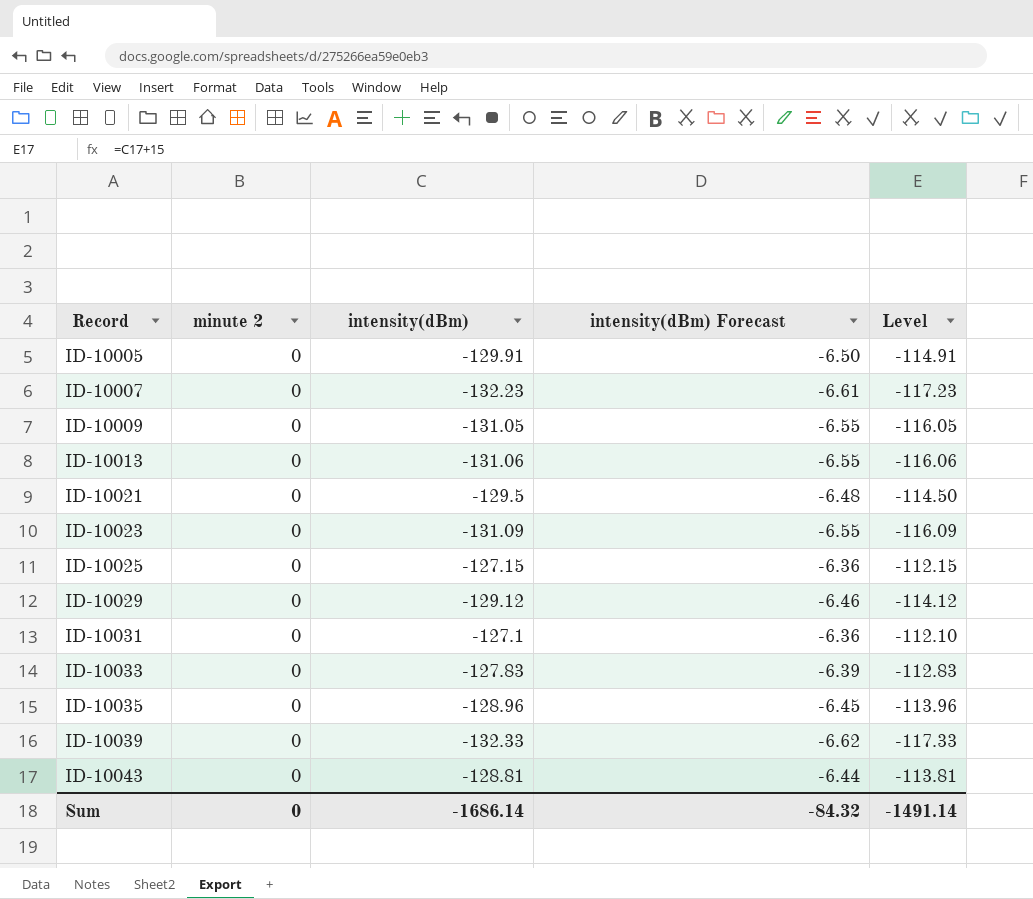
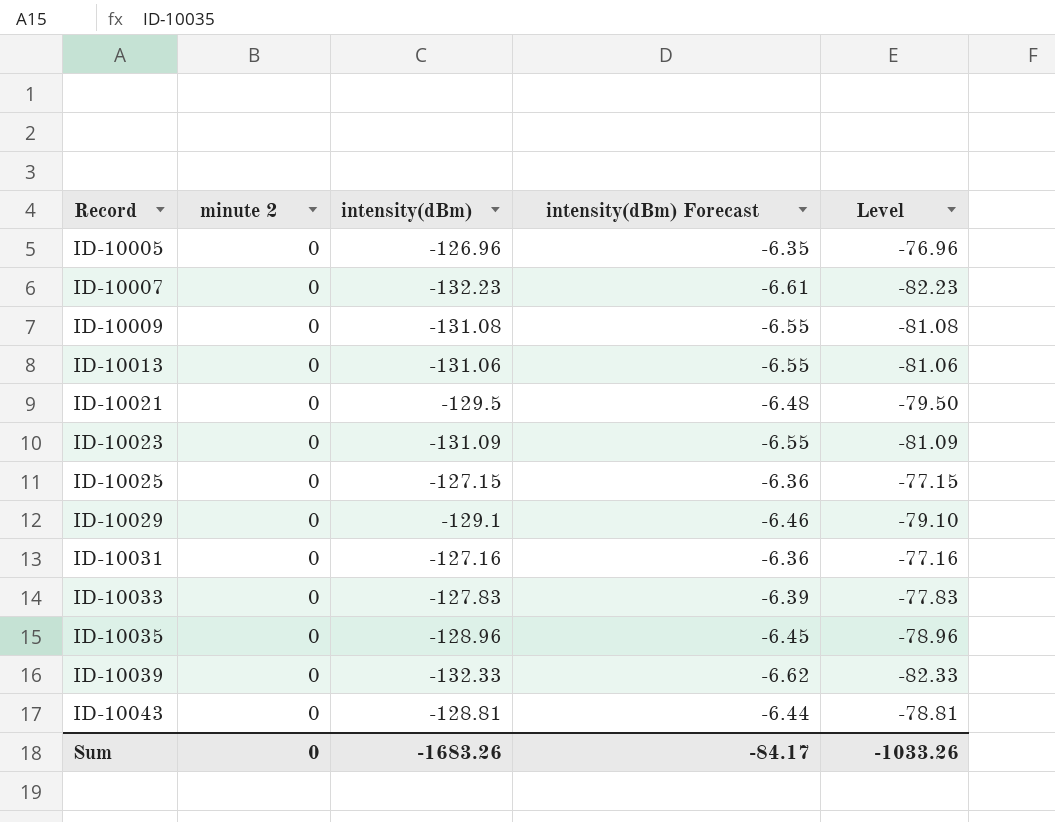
column Level | formula: [intensity(dBm)] + 15 -> [intensity(dBm)] + 50
ID-10005 | intensity(dBm): -129.91 -> -126.96
ID-10005 | intensity(dBm) Forecast: -6.50 -> -6.35
ID-10009 | intensity(dBm): -131.05 -> -131.08
ID-10029 | intensity(dBm): -129.12 -> -129.1
ID-10031 | intensity(dBm): -127.1 -> -127.16
Sum | intensity(dBm): -1686.14 -> -1683.26
Sum | intensity(dBm) Forecast: -84.32 -> -84.17
Sum | Level: -1491.14 -> -1033.26

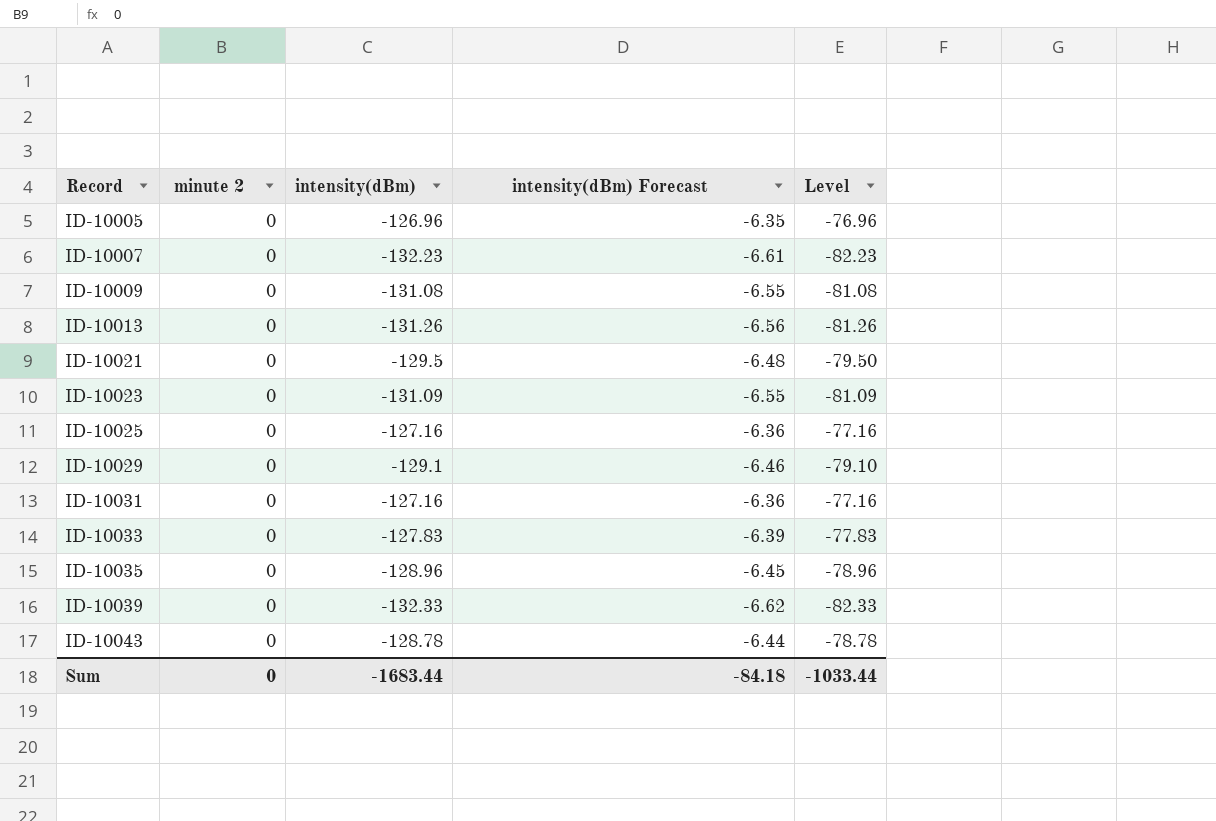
ID-10013 | intensity(dBm): -131.06 -> -131.26
ID-10013 | intensity(dBm) Forecast: -6.55 -> -6.56
ID-10013 | Level: -81.06 -> -81.26
ID-10025 | intensity(dBm): -127.15 -> -127.16
ID-10025 | Level: -77.15 -> -77.16
ID-10043 | intensity(dBm): -128.81 -> -128.78
ID-10043 | Level: -78.81 -> -78.78
Sum | intensity(dBm): -1683.26 -> -1683.44
Sum | intensity(dBm) Forecast: -84.17 -> -84.18
Sum | Level: -1033.26 -> -1033.44

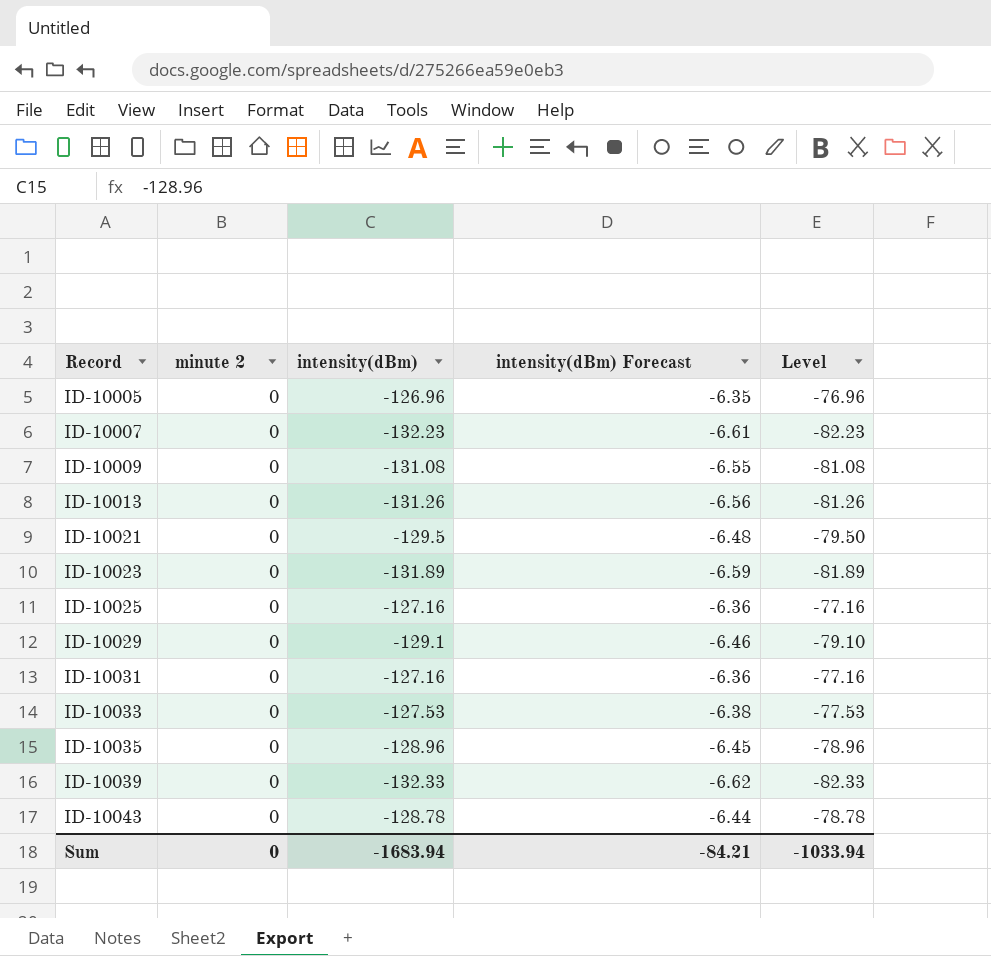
ID-10023 | intensity(dBm): -131.09 -> -131.89
ID-10023 | intensity(dBm) Forecast: -6.55 -> -6.59
ID-10023 | Level: -81.09 -> -81.89
ID-10033 | intensity(dBm): -127.83 -> -127.53
ID-10033 | intensity(dBm) Forecast: -6.39 -> -6.38
ID-10033 | Level: -77.83 -> -77.53
Sum | intensity(dBm): -1683.44 -> -1683.94
Sum | intensity(dBm) Forecast: -84.18 -> -84.21
Sum | Level: -1033.44 -> -1033.94

